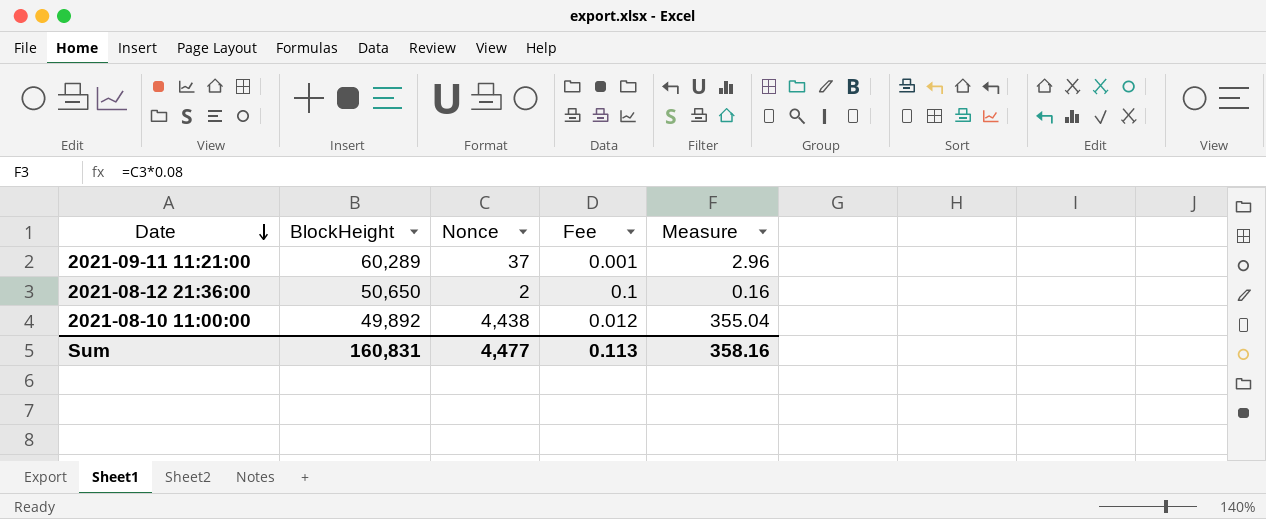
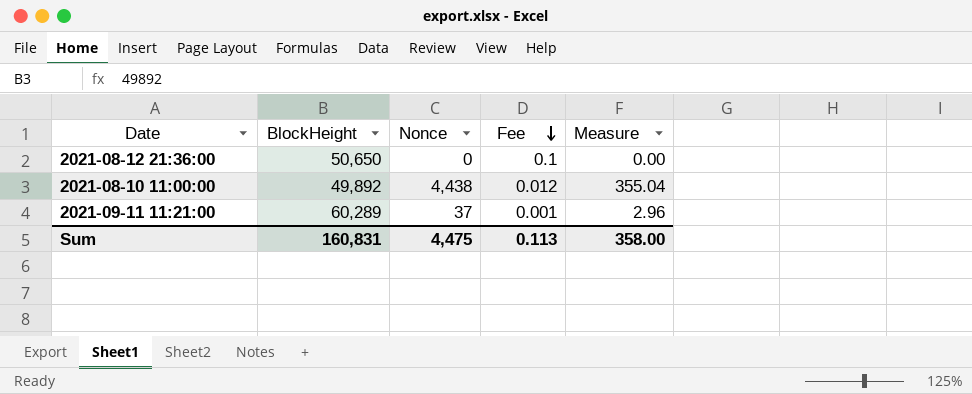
row order: Date descending -> Fee descending
2021-08-12 21:36:00 | Nonce: 2 -> 0
2021-08-12 21:36:00 | Measure: 0.16 -> 0.00
Sum | Nonce: 4,477 -> 4,475
Sum | Measure: 358.16 -> 358.00

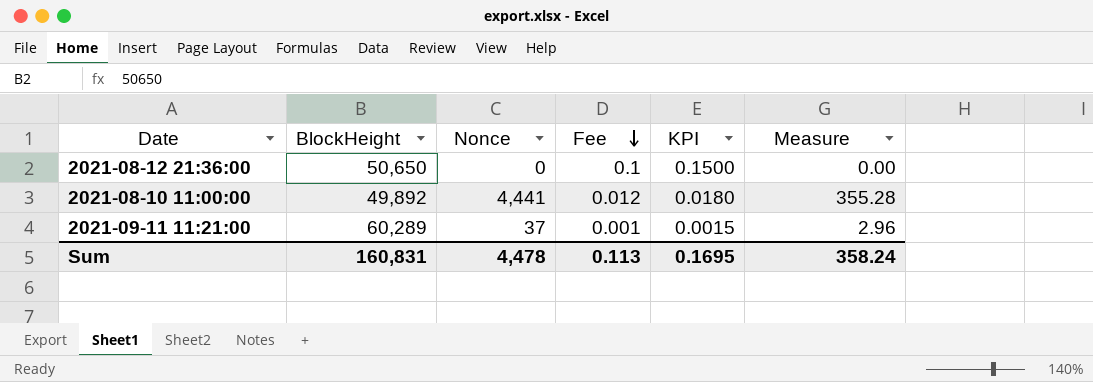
column KPI | formula: none -> [Fee] * 1.5
2021-08-10 11:00:00 | Nonce: 4,438 -> 4,441
2021-08-10 11:00:00 | Measure: 355.04 -> 355.28
Sum | Nonce: 4,475 -> 4,478
Sum | Measure: 358.00 -> 358.24

